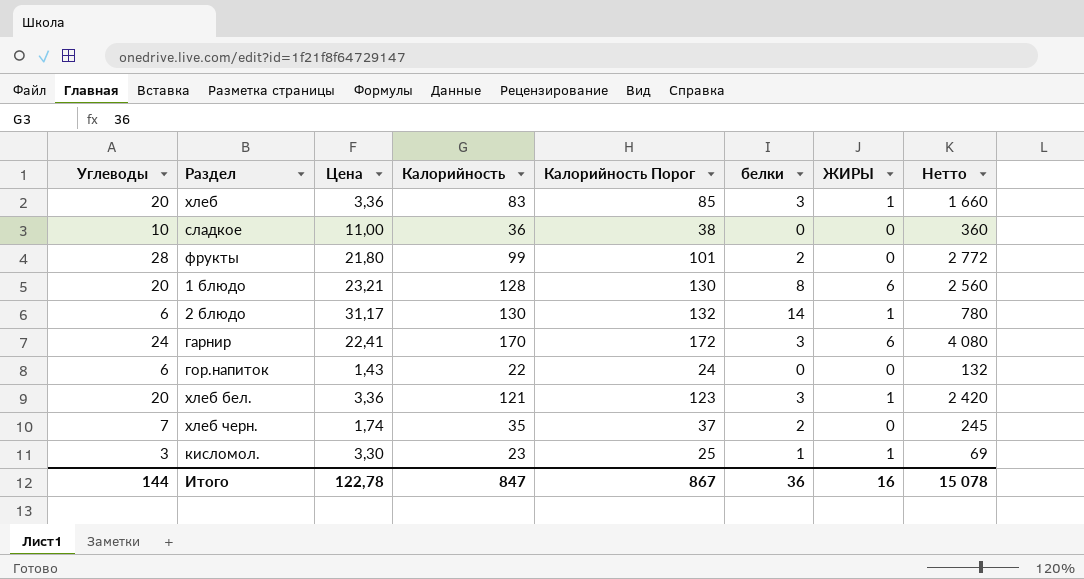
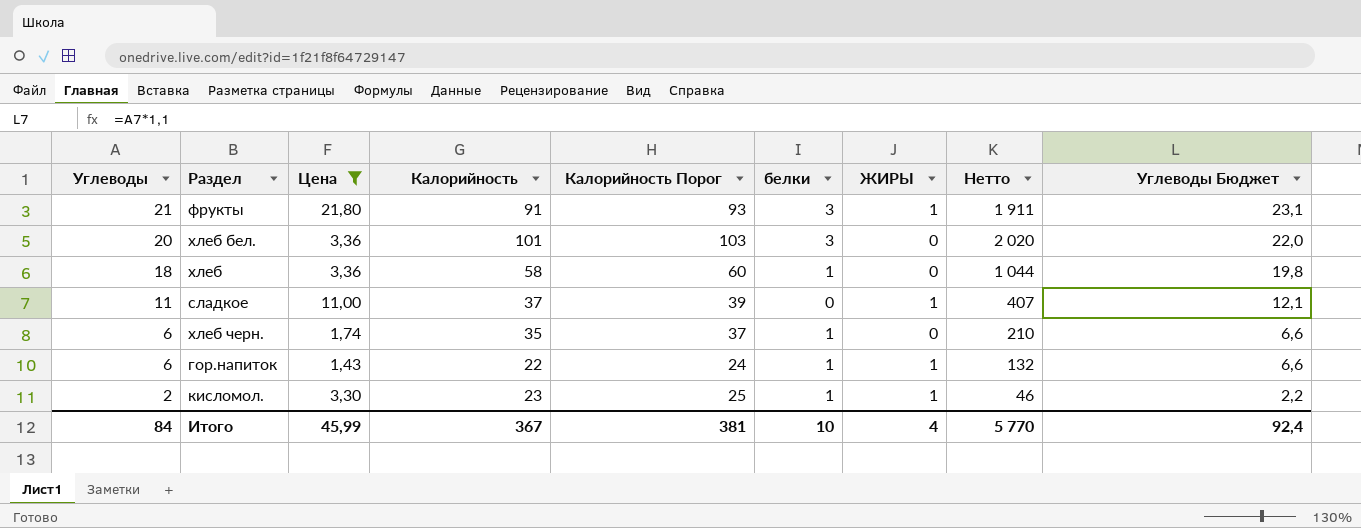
filter: none -> Цена <= 21,80
row order: none -> Углеводы descending
column Углеводы Бюджет | formula: none -> [Углеводы] * 1,1
фрукты | Углеводы: 28 -> 21
фрукты | Калорийность: 99 -> 91
фрукты | Калорийность Порог: 101 -> 93
фрукты | белки: 2 -> 3
фрукты | ЖИРЫ: 0 -> 1
фрукты | Нетто: 2 772 -> 1 911
хлеб бел. | Калорийность: 121 -> 101
хлеб бел. | Калорийность Порог: 123 -> 103
хлеб бел. | ЖИРЫ: 1 -> 0
хлеб бел. | Нетто: 2 420 -> 2 020
хлеб | Углеводы: 20 -> 18
хлеб | Калорийность: 83 -> 58
хлеб | Калорийность Порог: 85 -> 60
хлеб | белки: 3 -> 1
хлеб | ЖИРЫ: 1 -> 0
хлеб | Нетто: 1 660 -> 1 044
сладкое | Углеводы: 10 -> 11
сладкое | Калорийность: 36 -> 37
сладкое | Калорийность Порог: 38 -> 39
сладкое | ЖИРЫ: 0 -> 1
сладкое | Нетто: 360 -> 407
хлеб черн. | Углеводы: 7 -> 6
хлеб черн. | белки: 2 -> 1
хлеб черн. | Нетто: 245 -> 210
гор.напиток | белки: 0 -> 1
гор.напиток | ЖИРЫ: 0 -> 1
кисломол. | Углеводы: 3 -> 2
кисломол. | Нетто: 69 -> 46
Итого | Углеводы: 144 -> 84
Итого | Цена: 122,78 -> 45,99
Итого | Калорийность: 847 -> 367
Итого | Калорийность Порог: 867 -> 381
Итого | белки: 36 -> 10
Итого | ЖИРЫ: 16 -> 4
Итого | Нетто: 15 078 -> 5 770

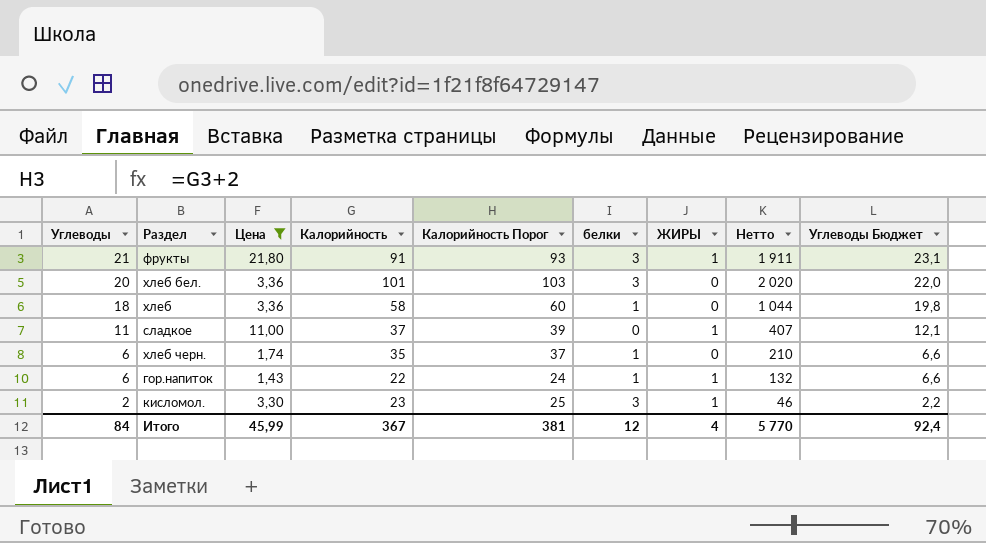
кисломол. | белки: 1 -> 3
Итого | белки: 10 -> 12

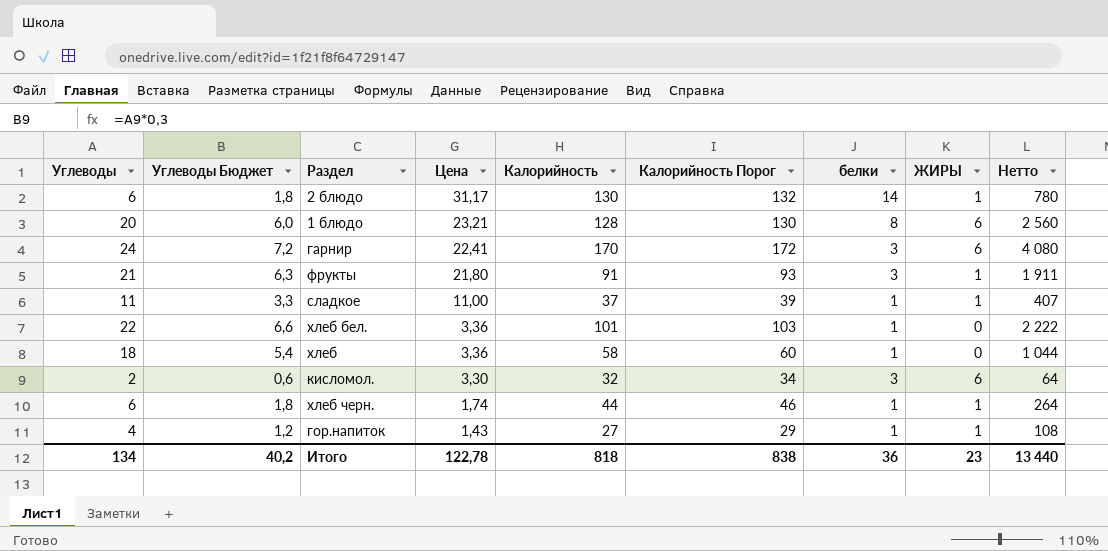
filter: Цена <= 21,80 -> none
row order: Углеводы descending -> Цена descending
column Углеводы Бюджет | formula: [Углеводы] * 1,1 -> [Углеводы] * 0,3
column Углеводы Бюджет | position: 9 -> 2
сладкое | белки: 0 -> 1
хлеб бел. | Углеводы: 20 -> 22
хлеб бел. | белки: 3 -> 1
хлеб бел. | Нетто: 2 020 -> 2 222
кисломол. | Калорийность: 23 -> 32
кисломол. | Калорийность Порог: 25 -> 34
кисломол. | ЖИРЫ: 1 -> 6
кисломол. | Нетто: 46 -> 64
хлеб черн. | Калорийность: 35 -> 44
хлеб черн. | Калорийность Порог: 37 -> 46
хлеб черн. | ЖИРЫ: 0 -> 1
хлеб черн. | Нетто: 210 -> 264
гор.напиток | Углеводы: 6 -> 4
гор.напиток | Калорийность: 22 -> 27
гор.напиток | Калорийность Порог: 24 -> 29
гор.напиток | Нетто: 132 -> 108
Итого | Углеводы: 84 -> 134
Итого | Углеводы Бюджет: 92,4 -> 40,2
Итого | Цена: 45,99 -> 122,78
Итого | Калорийность: 367 -> 818
Итого | Калорийность Порог: 381 -> 838
Итого | белки: 12 -> 36
Итого | ЖИРЫ: 4 -> 23
Итого | Нетто: 5 770 -> 13 440

